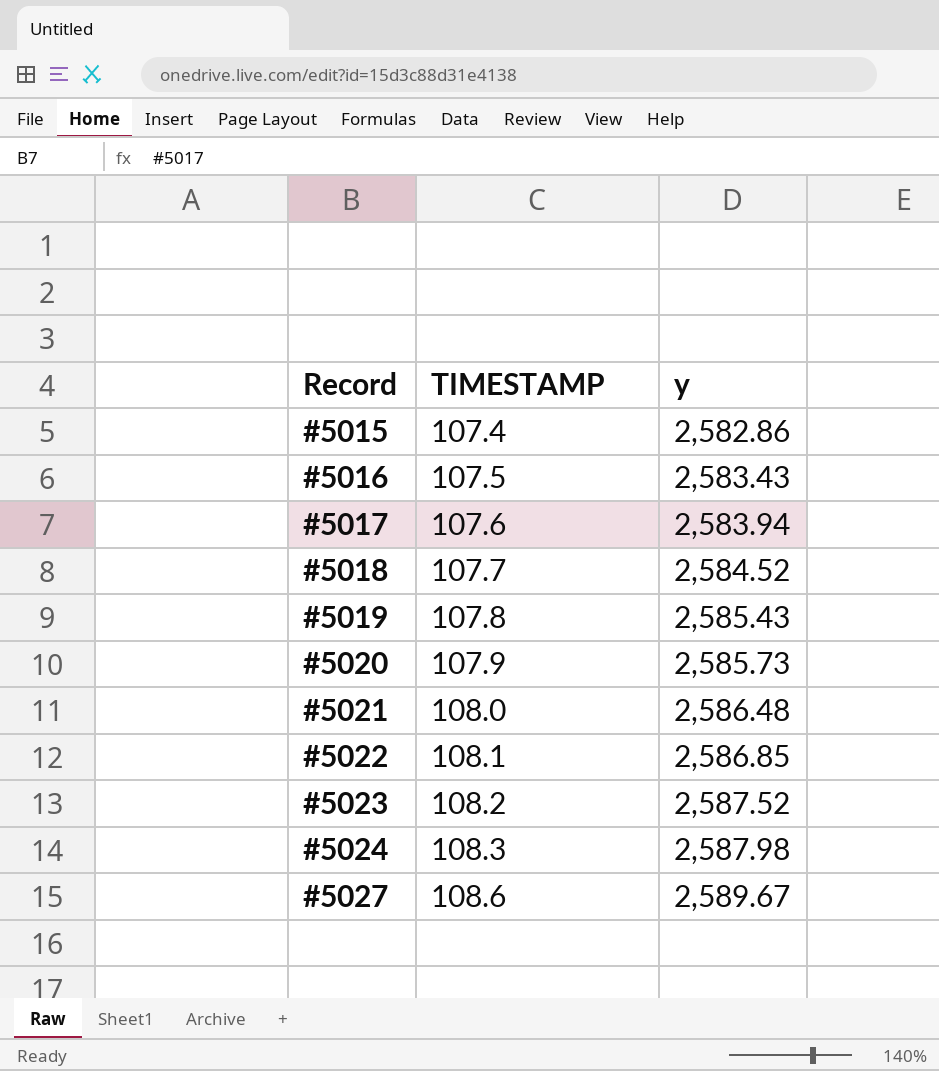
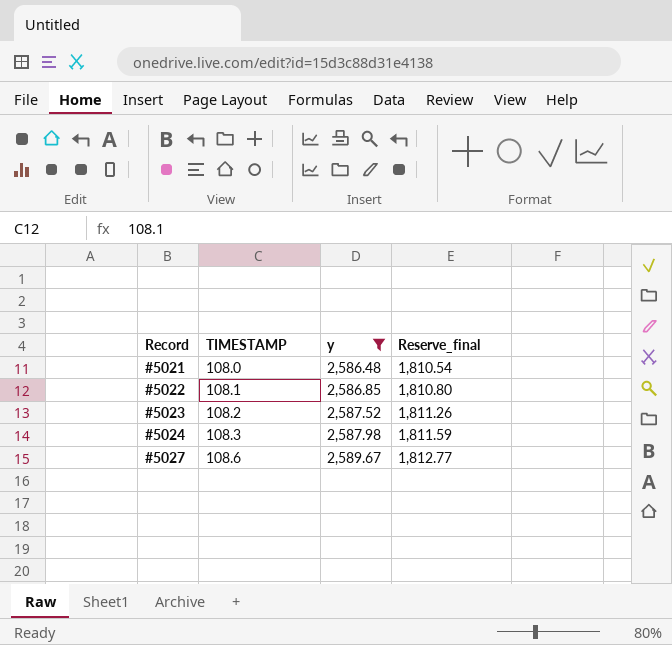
filter: none -> y >= 2,586.48
column Reserve_final | formula: none -> [y] * 0.7

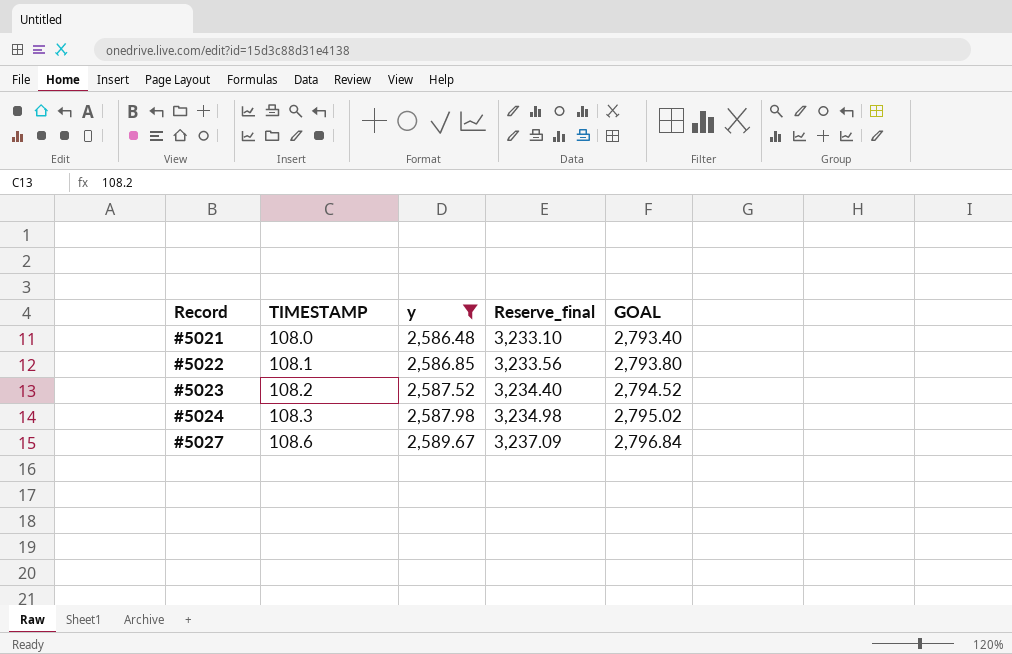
column Reserve_final | formula: [y] * 0.7 -> [y] * 1.25
column GOAL | formula: none -> [y] * 1.08

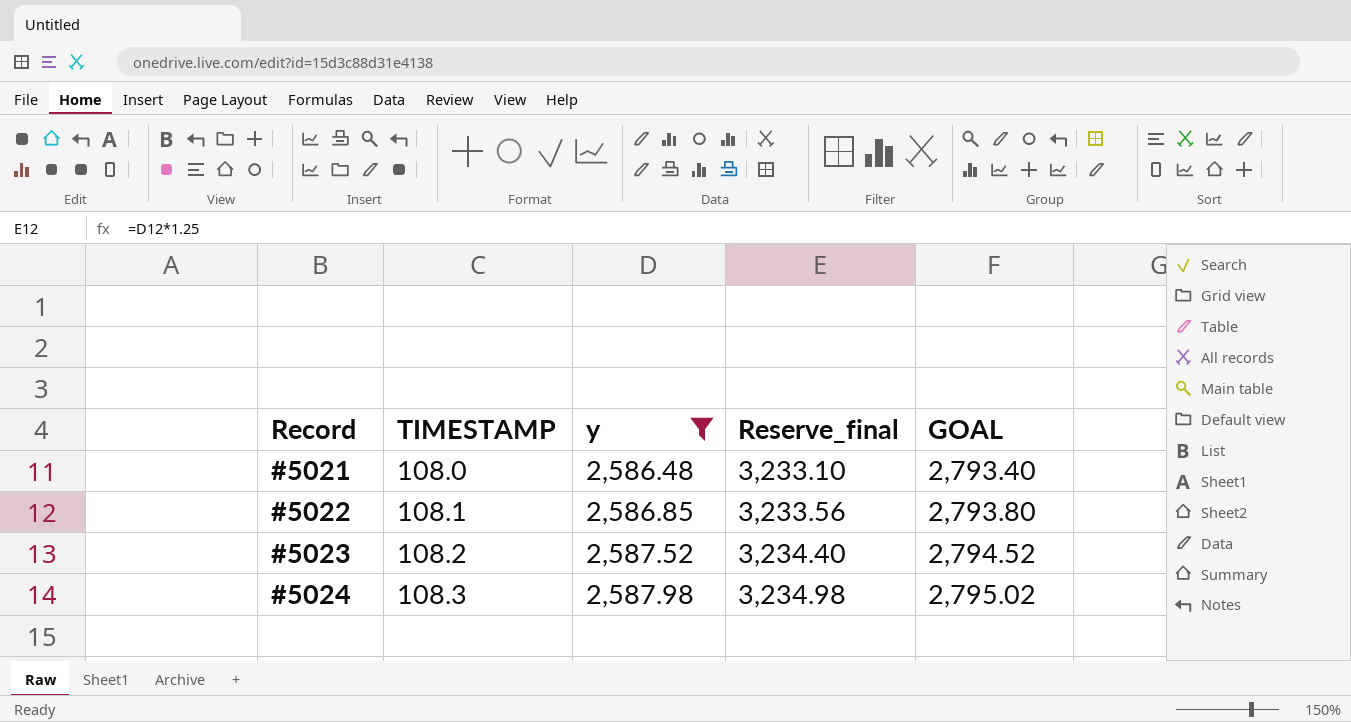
row #5027: 108.6 | 2,589.67 | 3,237.09 | 2,796.84 -> none

